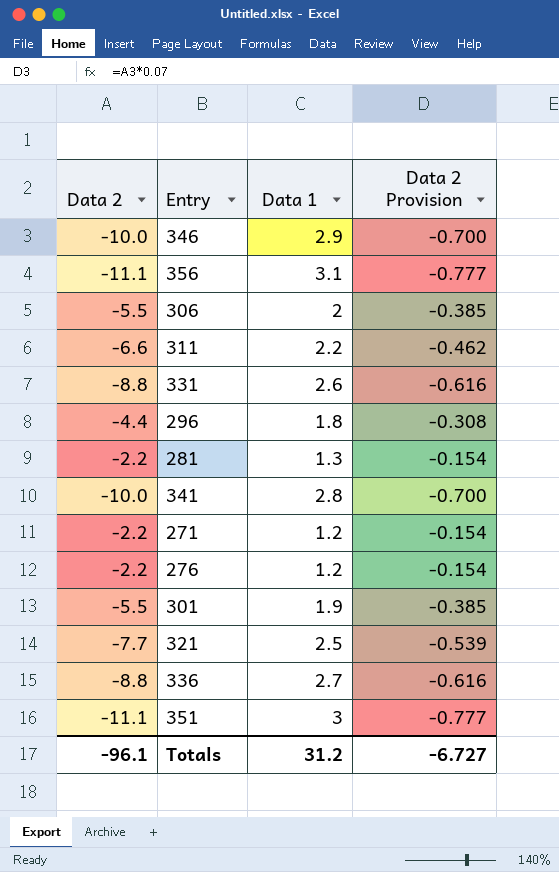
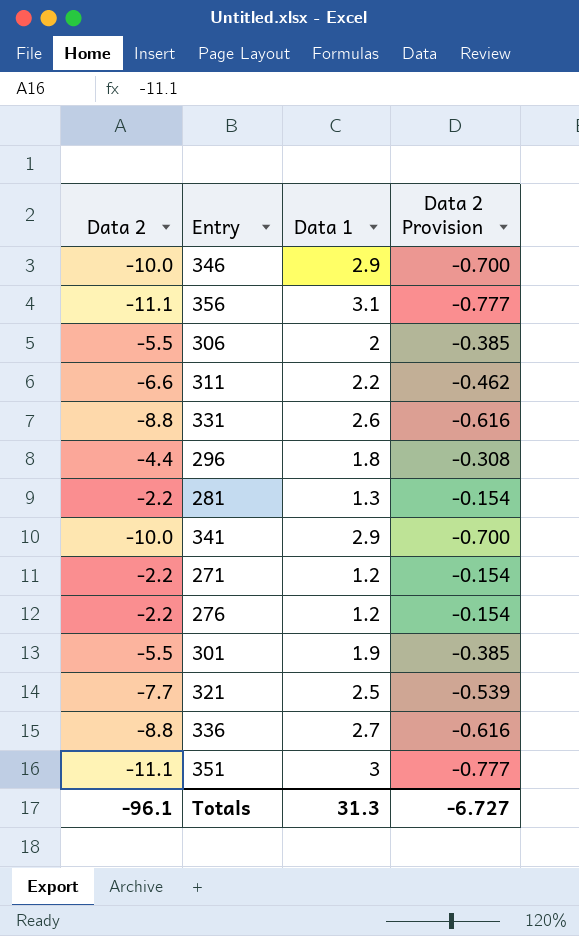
341 | Data 1: 2.8 -> 2.9
Totals | Data 1: 31.2 -> 31.3

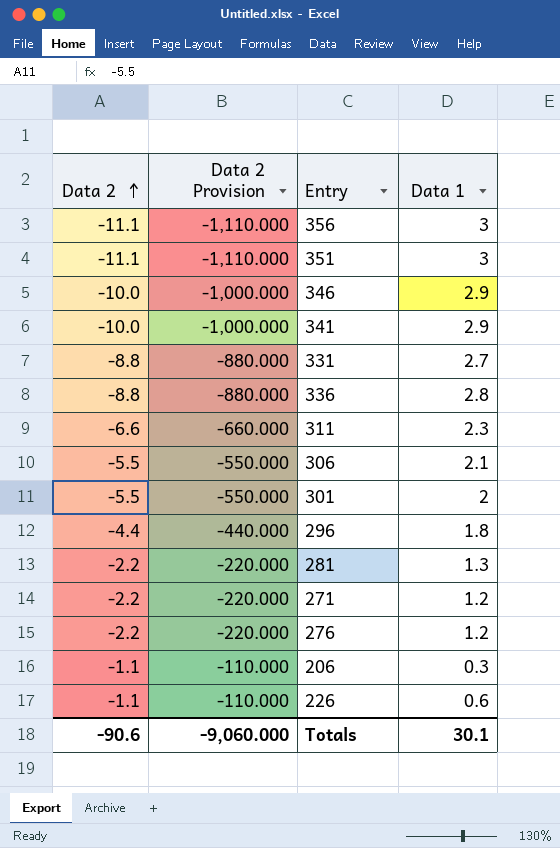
row order: none -> Data 2 ascending
column Data 2 Provision | formula: [Data 2] * 0.07 -> [Data 2] * 100
column Data 2 Provision | position: 4 -> 2
row 321: -7.7 | 2.5 | -0.539 -> none
356 | Data 1: 3.1 -> 3
331 | Data 1: 2.6 -> 2.7
336 | Data 1: 2.7 -> 2.8
311 | Data 1: 2.2 -> 2.3
306 | Data 1: 2 -> 2.1
301 | Data 1: 1.9 -> 2
row 206: none -> -1.1 | -110.000 | 0.3
row 226: none -> -1.1 | -110.000 | 0.6
Totals | Data 2: -96.1 -> -90.6
Totals | Data 2 Provision: -6.727 -> -9,060.000
Totals | Data 1: 31.3 -> 30.1

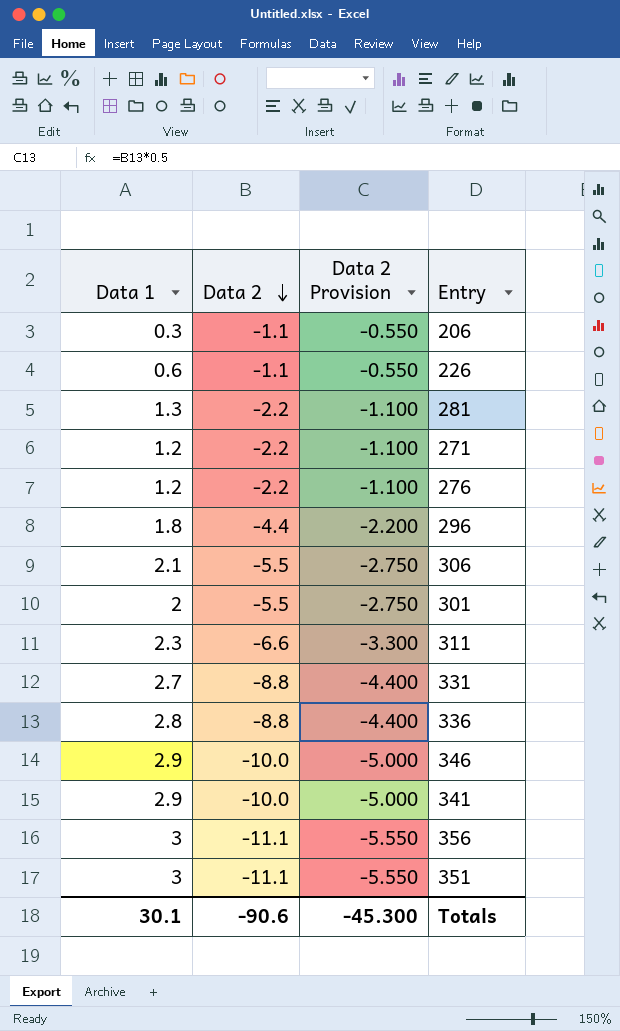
row order: Data 2 ascending -> Data 2 descending
column Data 1 | position: 4 -> 1
column Data 2 Provision | formula: [Data 2] * 100 -> [Data 2] * 0.5
Totals | Data 2 Provision: -9,060.000 -> -45.300

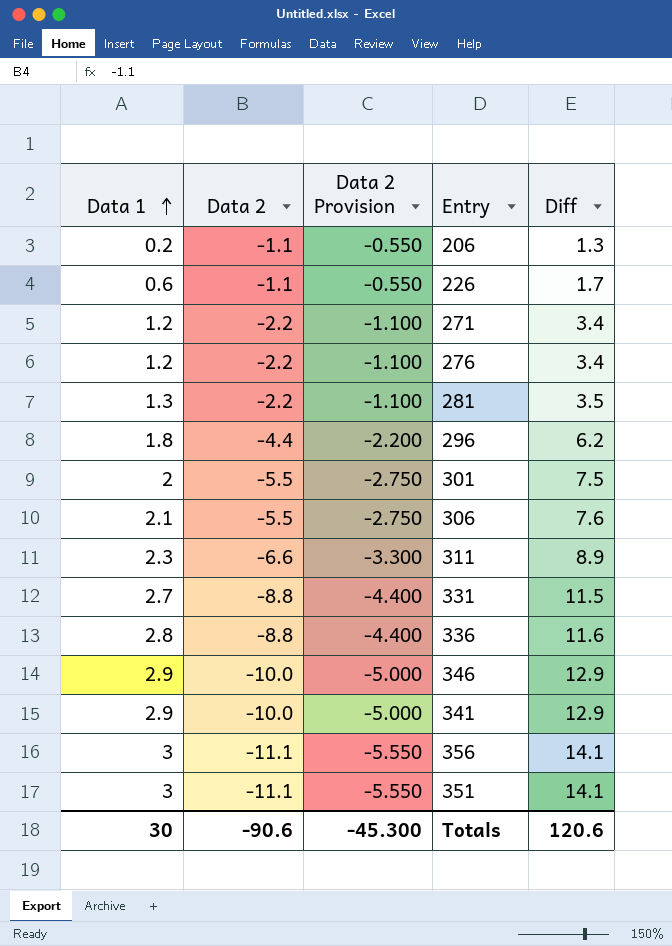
row order: Data 2 descending -> Data 1 ascending
column Diff | formula: none -> [Data 1] - [Data 2]
206 | Data 1: 0.3 -> 0.2
Totals | Data 1: 30.1 -> 30

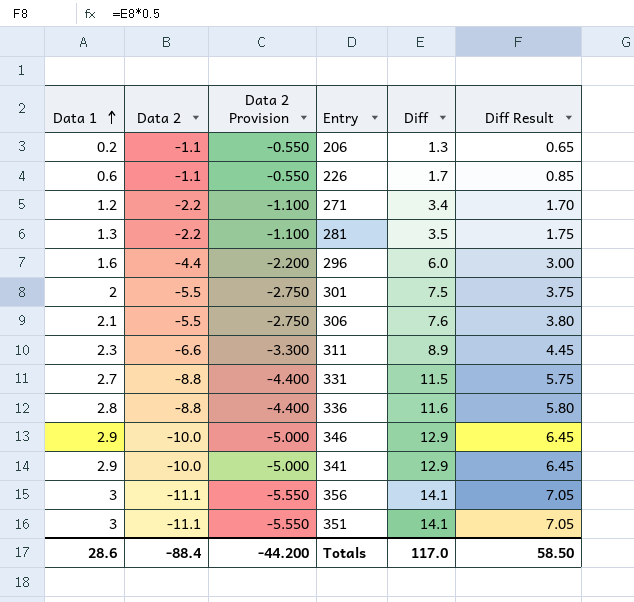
column Diff Result | formula: none -> [Diff] * 0.5
row 276: 1.2 | -2.2 | -1.100 | 3.4 -> none
296 | Data 1: 1.8 -> 1.6
296 | Diff: 6.2 -> 6.0
Totals | Data 1: 30 -> 28.6
Totals | Data 2: -90.6 -> -88.4
Totals | Data 2 Provision: -45.300 -> -44.200
Totals | Diff: 120.6 -> 117.0

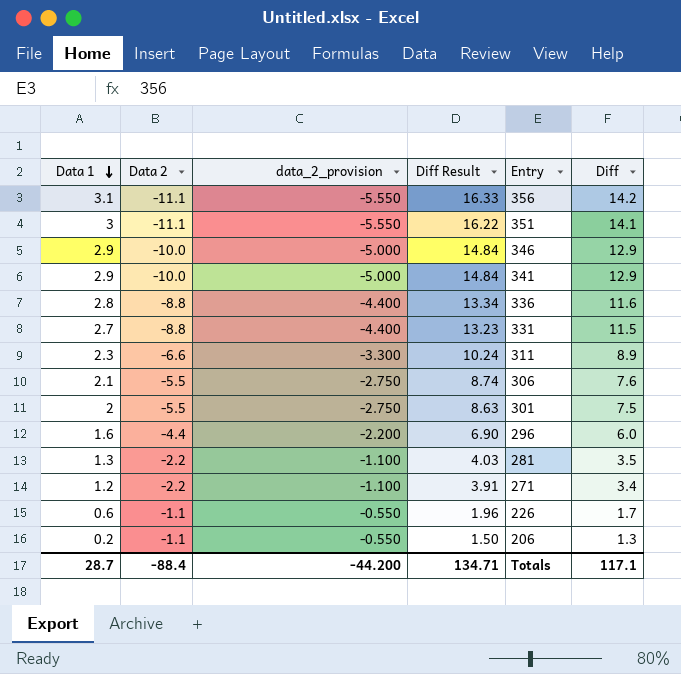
row order: Data 1 ascending -> Data 1 descending
column name: Data 2 Provision -> data_2_provision
column Diff Result | formula: [Diff] * 0.5 -> [Diff] * 1.15
column Diff Result | position: 6 -> 4
356 | Data 1: 3 -> 3.1
356 | Diff: 14.1 -> 14.2
Totals | Data 1: 28.6 -> 28.7
Totals | Diff Result: 58.50 -> 134.71
Totals | Diff: 117.0 -> 117.1

